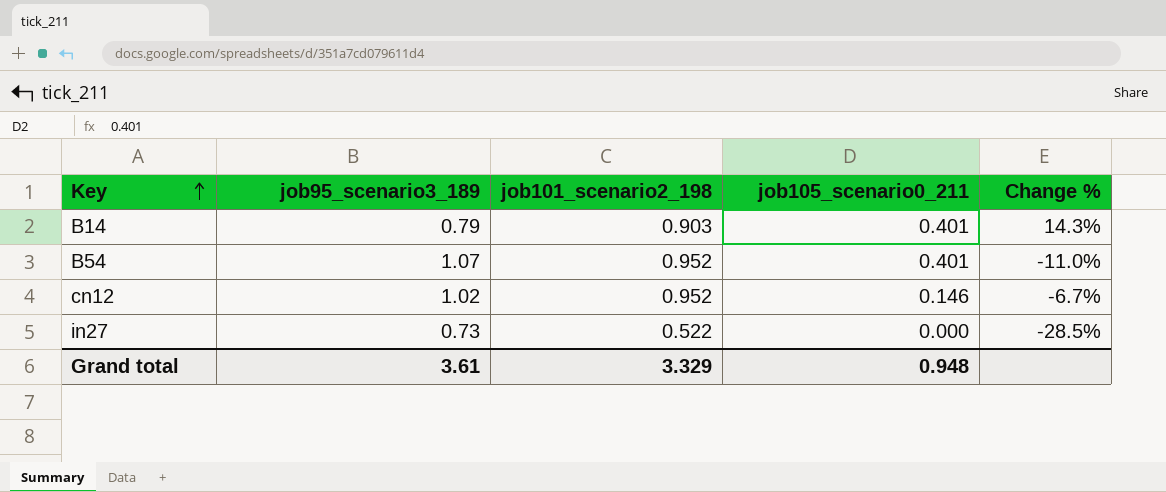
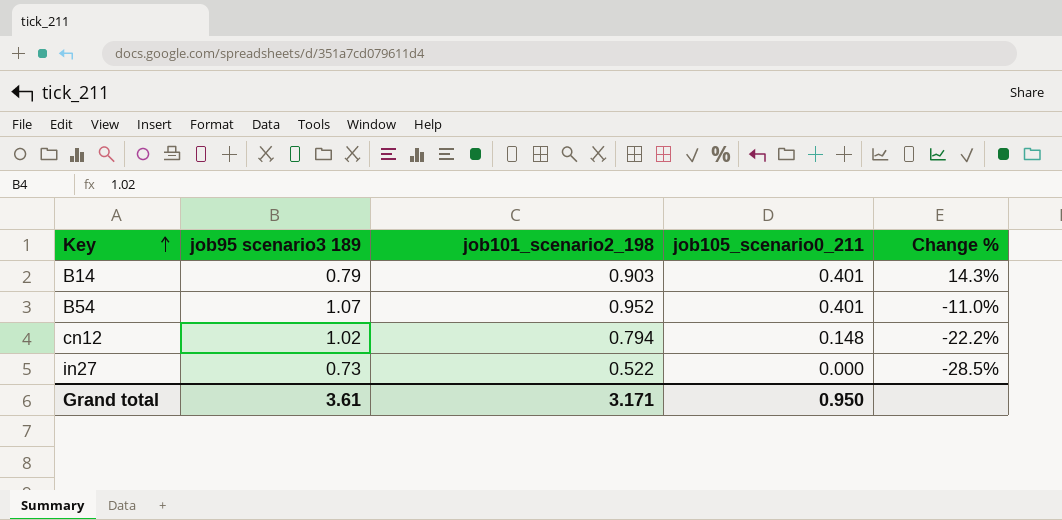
column name: job95_scenario3_189 -> job95 scenario3 189
cn12 | job101_scenario2_198: 0.952 -> 0.794
cn12 | job105_scenario0_211: 0.146 -> 0.148
cn12 | Change %: -6.7% -> -22.2%
Grand total | job101_scenario2_198: 3.329 -> 3.171
Grand total | job105_scenario0_211: 0.948 -> 0.950

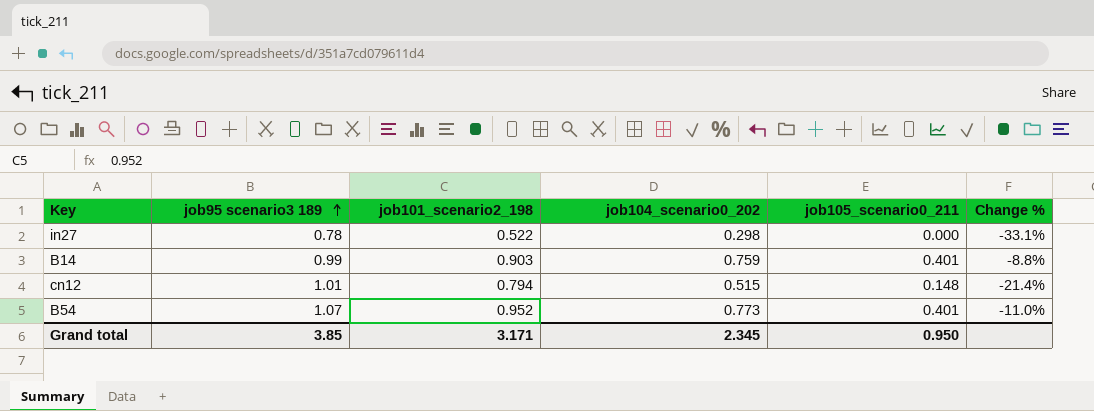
row order: Key ascending -> job95 scenario3 189 ascending
column job104_scenario0_202 | position: none -> 4
in27 | job95 scenario3 189: 0.73 -> 0.78
in27 | Change %: -28.5% -> -33.1%
B14 | job95 scenario3 189: 0.79 -> 0.99
B14 | Change %: 14.3% -> -8.8%
cn12 | job95 scenario3 189: 1.02 -> 1.01
cn12 | Change %: -22.2% -> -21.4%
Grand total | job95 scenario3 189: 3.61 -> 3.85

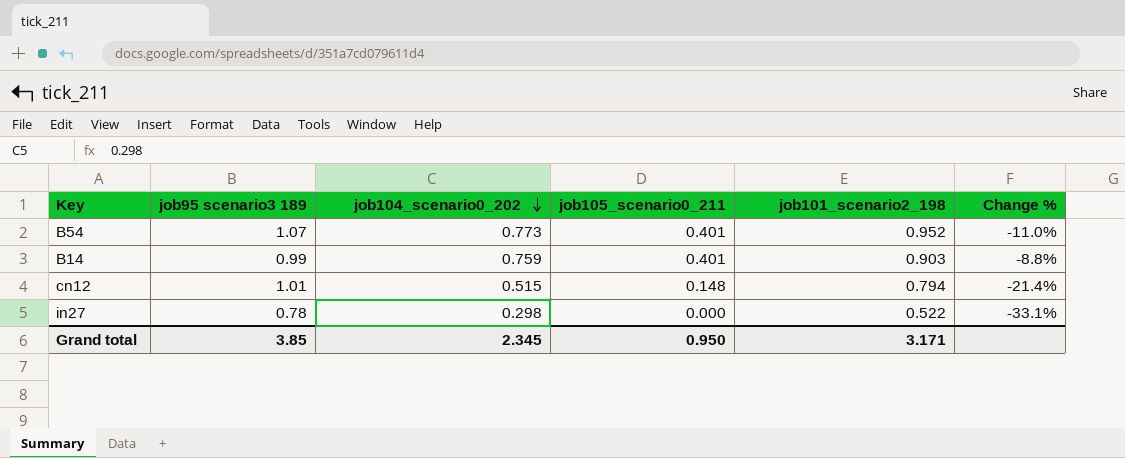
row order: job95 scenario3 189 ascending -> job104_scenario0_202 descending
column job101_scenario2_198 | position: 3 -> 5

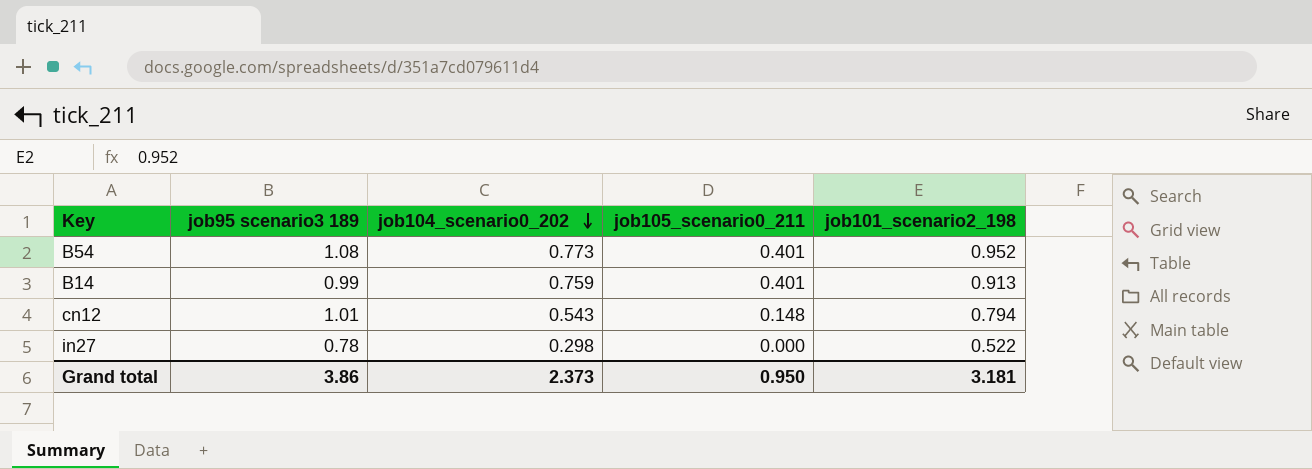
column Change % | formula: ([job101_scenario2_198] - [job95 scenario3 189]) / [job95 scenario3 189] -> none
B54 | job95 scenario3 189: 1.07 -> 1.08
B14 | job101_scenario2_198: 0.903 -> 0.913
cn12 | job104_scenario0_202: 0.515 -> 0.543
Grand total | job95 scenario3 189: 3.85 -> 3.86
Grand total | job104_scenario0_202: 2.345 -> 2.373
Grand total | job101_scenario2_198: 3.171 -> 3.181

